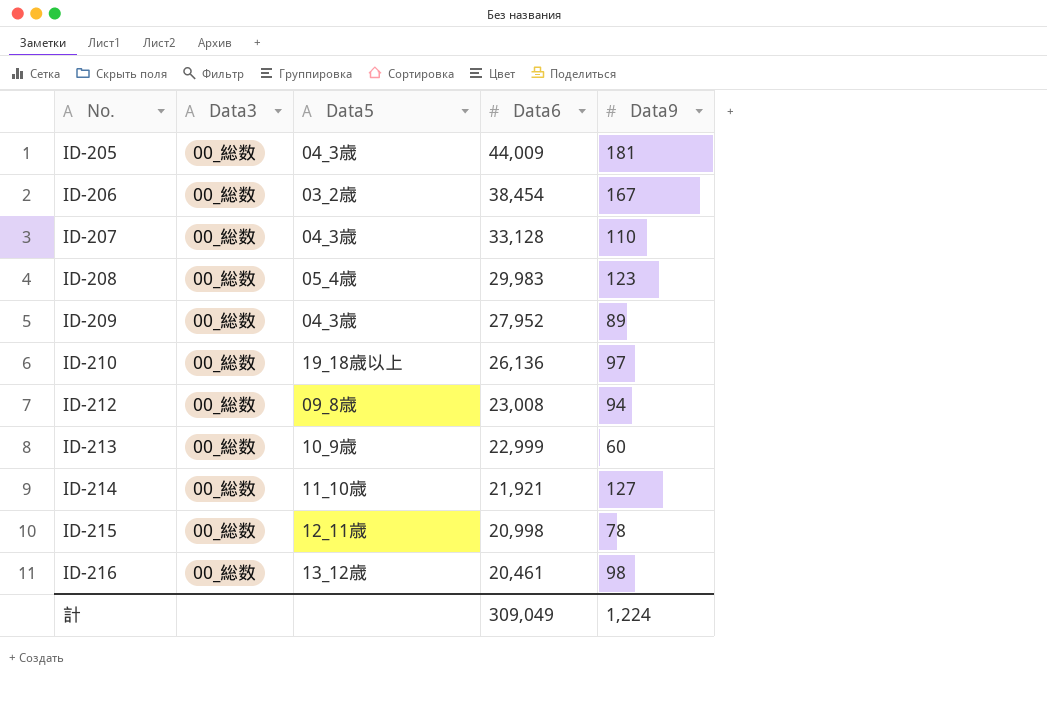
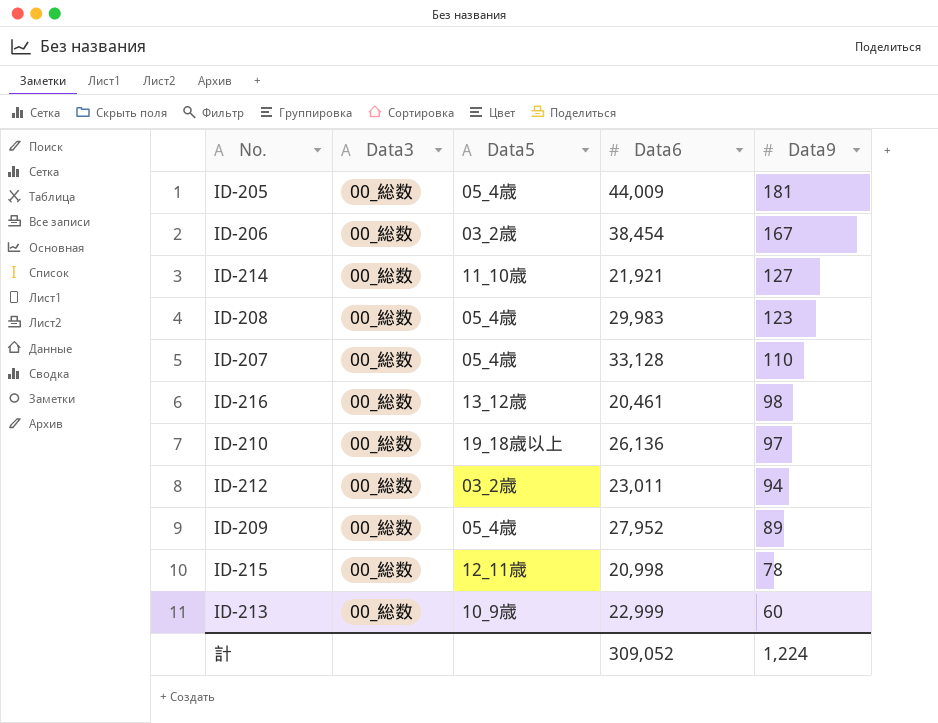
row order: No. ascending -> Data9 descending
ID-205 | Data5: 04_3歳 -> 05_4歳
ID-207 | Data5: 04_3歳 -> 05_4歳
ID-212 | Data5: 09_8歳 -> 03_2歳
ID-212 | Data6: 23,008 -> 23,011
ID-209 | Data5: 04_3歳 -> 05_4歳
計 | Data6: 309,049 -> 309,052

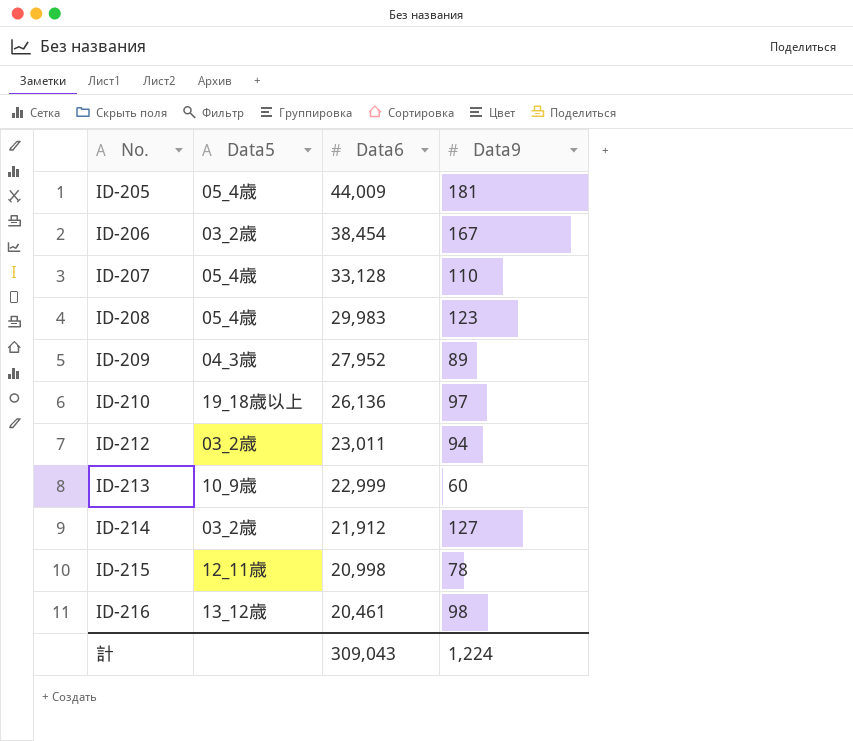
row order: Data9 descending -> No. ascending
column Data3 | position: 2 -> none
ID-209 | Data5: 05_4歳 -> 04_3歳
ID-214 | Data5: 11_10歳 -> 03_2歳
ID-214 | Data6: 21,921 -> 21,912
計 | Data6: 309,052 -> 309,043

